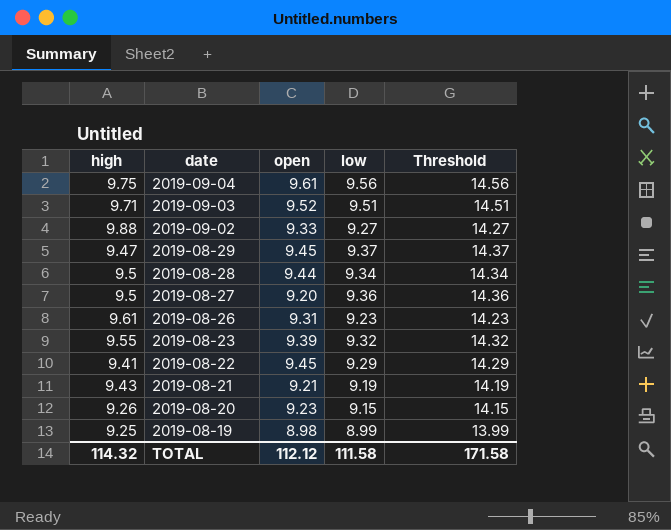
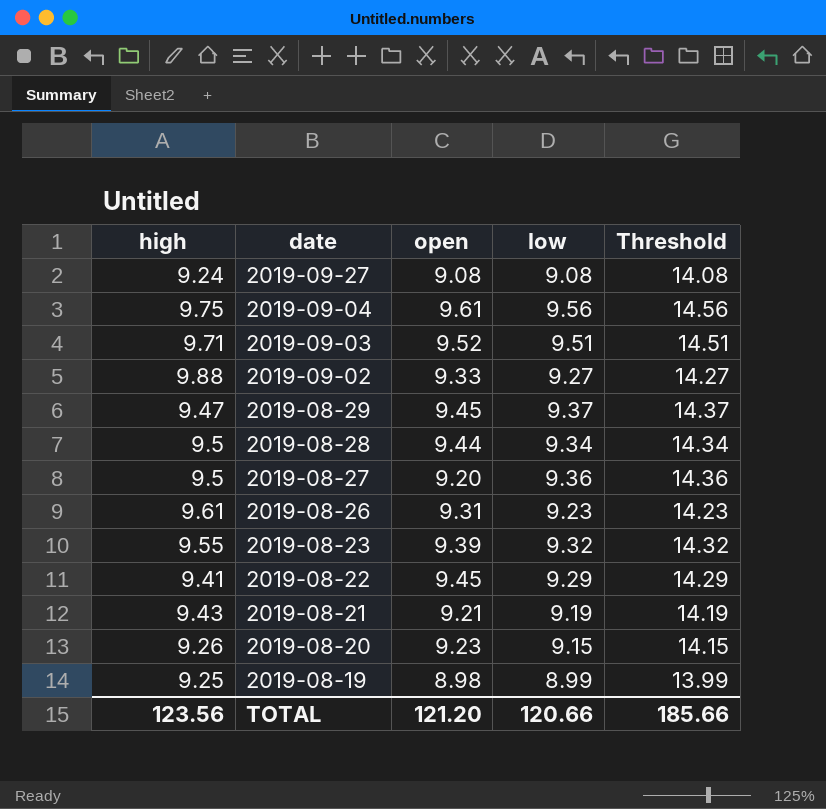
row 2019-09-27: none -> 9.24 | 9.08 | 9.08 | 14.08
TOTAL | high: 114.32 -> 123.56
TOTAL | open: 112.12 -> 121.20
TOTAL | low: 111.58 -> 120.66
TOTAL | Threshold: 171.58 -> 185.66

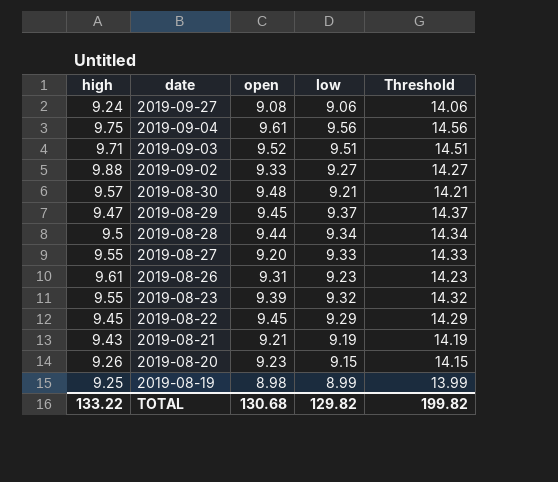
2019-09-27 | low: 9.08 -> 9.06
2019-09-27 | Threshold: 14.08 -> 14.06
row 2019-08-30: none -> 9.57 | 9.48 | 9.21 | 14.21
2019-08-27 | high: 9.5 -> 9.55
2019-08-27 | low: 9.36 -> 9.33
2019-08-27 | Threshold: 14.36 -> 14.33
2019-08-22 | high: 9.41 -> 9.45
TOTAL | high: 123.56 -> 133.22
TOTAL | open: 121.20 -> 130.68
TOTAL | low: 120.66 -> 129.82
TOTAL | Threshold: 185.66 -> 199.82

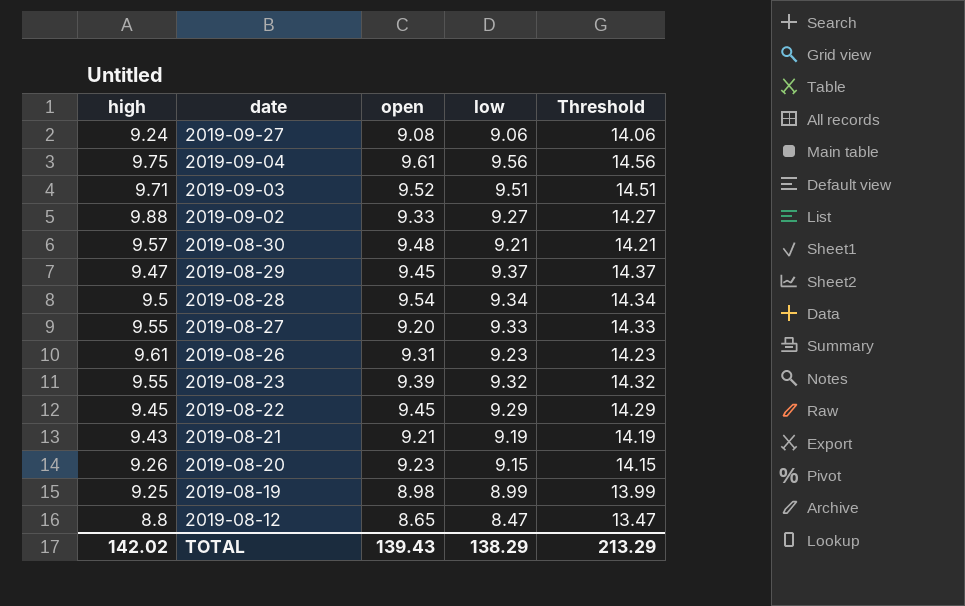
2019-08-28 | open: 9.44 -> 9.54
row 2019-08-12: none -> 8.8 | 8.65 | 8.47 | 13.47
TOTAL | high: 133.22 -> 142.02
TOTAL | open: 130.68 -> 139.43
TOTAL | low: 129.82 -> 138.29
TOTAL | Threshold: 199.82 -> 213.29

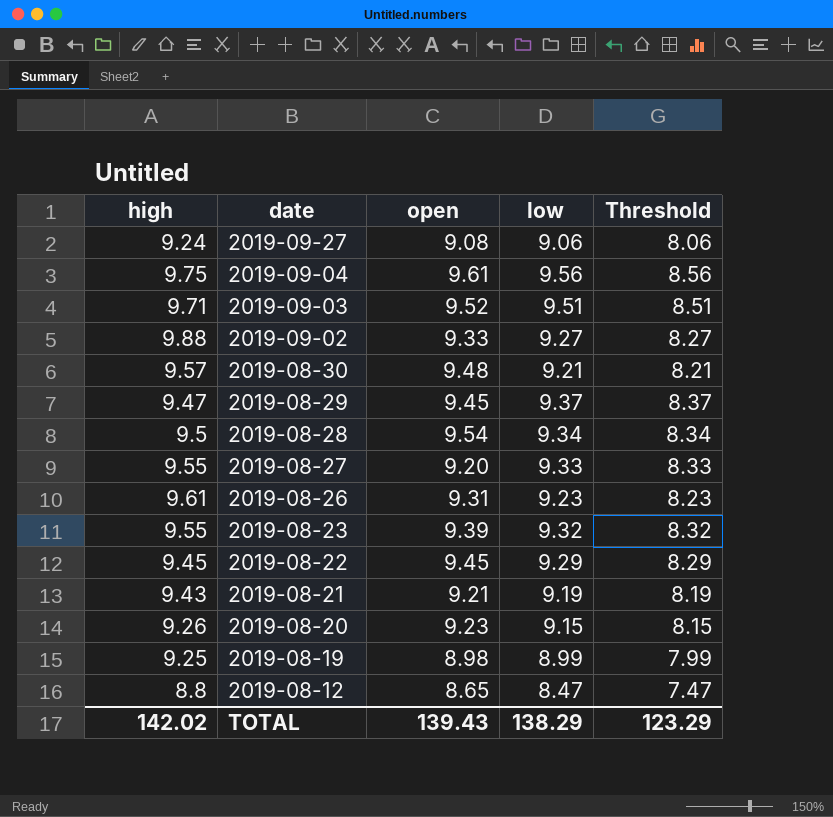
column Threshold | formula: [low] + 5 -> [low] - 1
TOTAL | Threshold: 213.29 -> 123.29

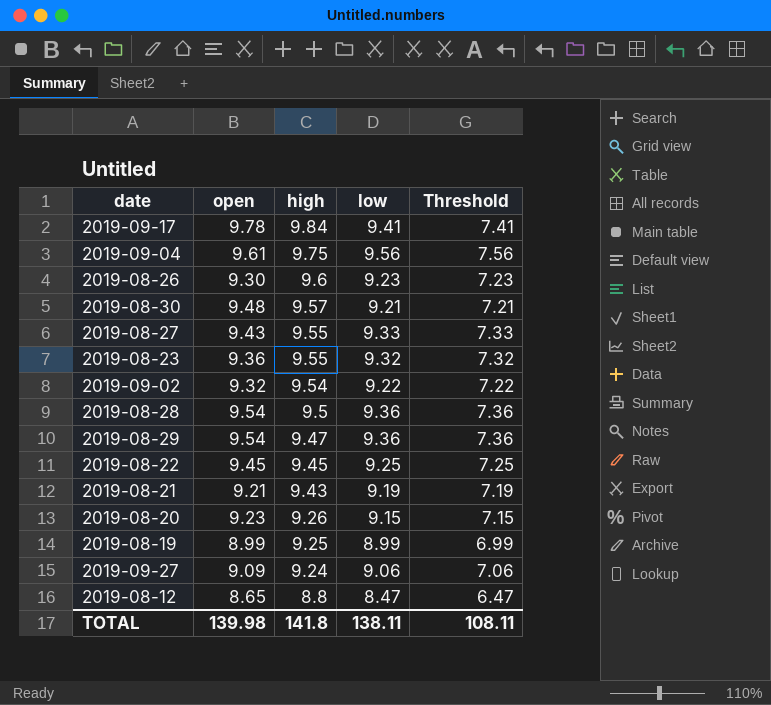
row order: date descending -> high descending
column high | position: 1 -> 3
column Threshold | formula: [low] - 1 -> [low] - 2
row 2019-09-03: 9.71 | 9.52 | 9.51 | 8.51 -> none
row 2019-09-17: none -> 9.78 | 9.84 | 9.41 | 7.41
2019-08-26 | open: 9.31 -> 9.30
2019-08-26 | high: 9.61 -> 9.6
2019-08-27 | open: 9.20 -> 9.43
2019-08-23 | open: 9.39 -> 9.36
2019-09-02 | open: 9.33 -> 9.32
2019-09-02 | high: 9.88 -> 9.54
2019-09-02 | low: 9.27 -> 9.22
2019-08-28 | low: 9.34 -> 9.36
2019-08-29 | open: 9.45 -> 9.54
2019-08-29 | low: 9.37 -> 9.36
2019-08-22 | low: 9.29 -> 9.25
2019-08-19 | open: 8.98 -> 8.99
2019-09-27 | open: 9.08 -> 9.09
TOTAL | open: 139.43 -> 139.98
TOTAL | high: 142.02 -> 141.8
TOTAL | low: 138.29 -> 138.11
TOTAL | Threshold: 123.29 -> 108.11

